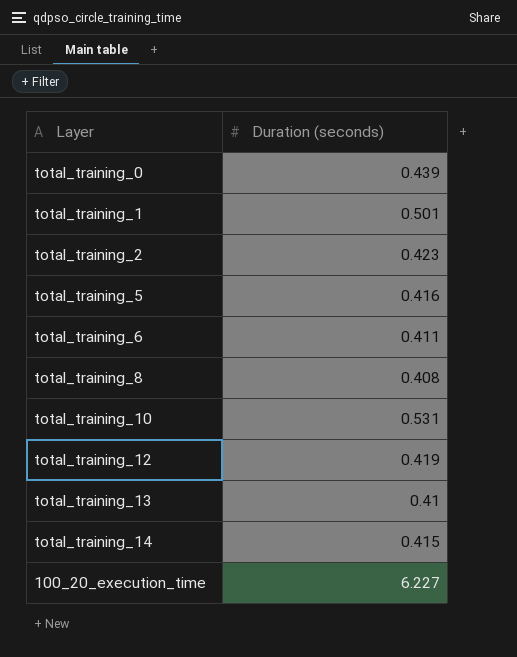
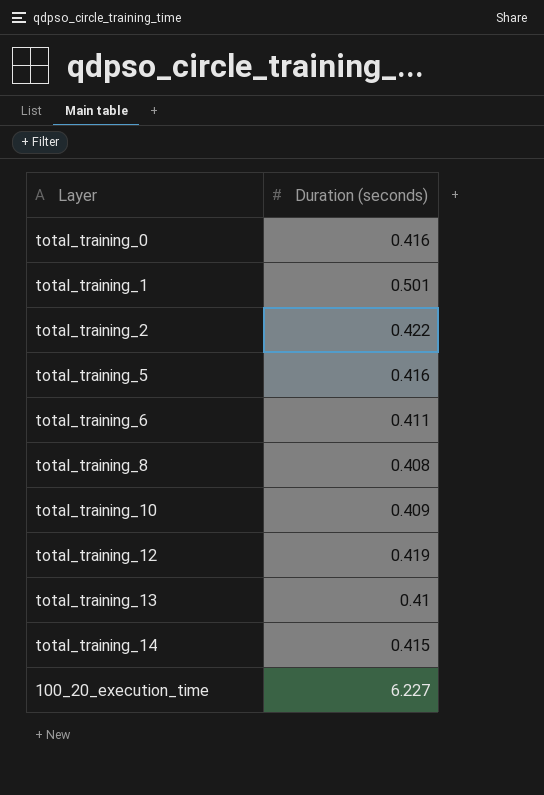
total_training_0 | Duration (seconds): 0.439 -> 0.416
total_training_2 | Duration (seconds): 0.423 -> 0.422
total_training_10 | Duration (seconds): 0.531 -> 0.409

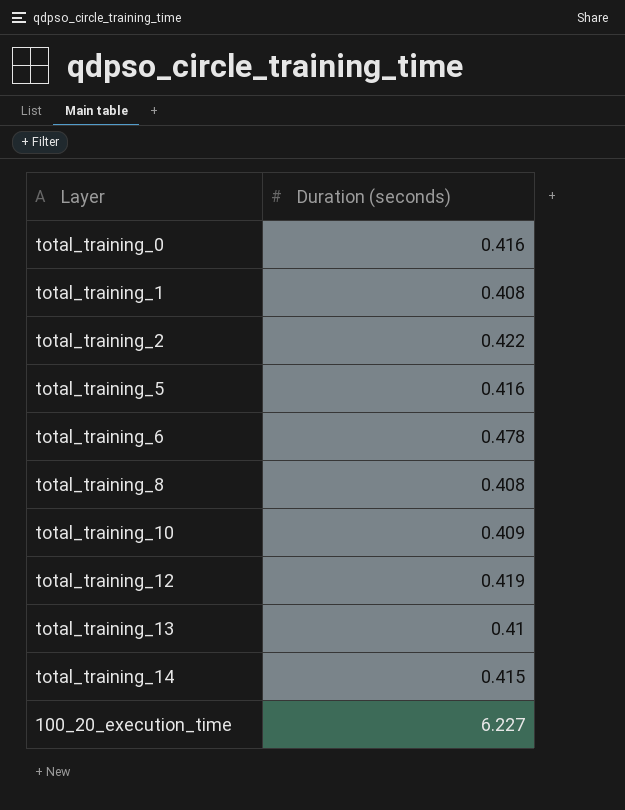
total_training_1 | Duration (seconds): 0.501 -> 0.408
total_training_6 | Duration (seconds): 0.411 -> 0.478

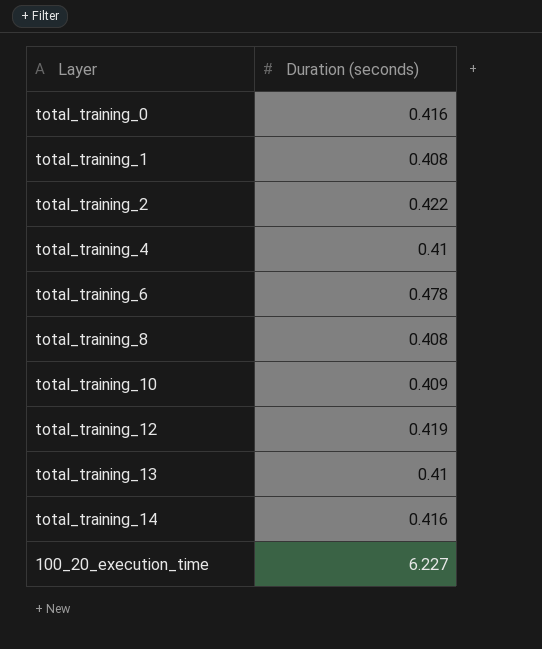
row total_training_5: 0.416 -> none
row total_training_4: none -> 0.41
total_training_14 | Duration (seconds): 0.415 -> 0.416

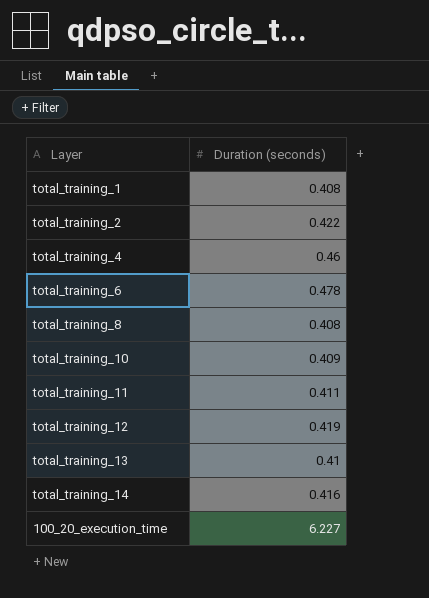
row total_training_0: 0.416 -> none
total_training_4 | Duration (seconds): 0.41 -> 0.46
row total_training_11: none -> 0.411

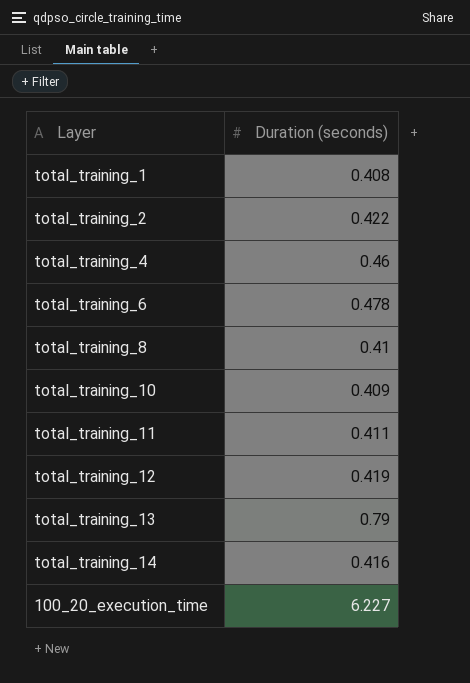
total_training_8 | Duration (seconds): 0.408 -> 0.41
total_training_13 | Duration (seconds): 0.41 -> 0.79

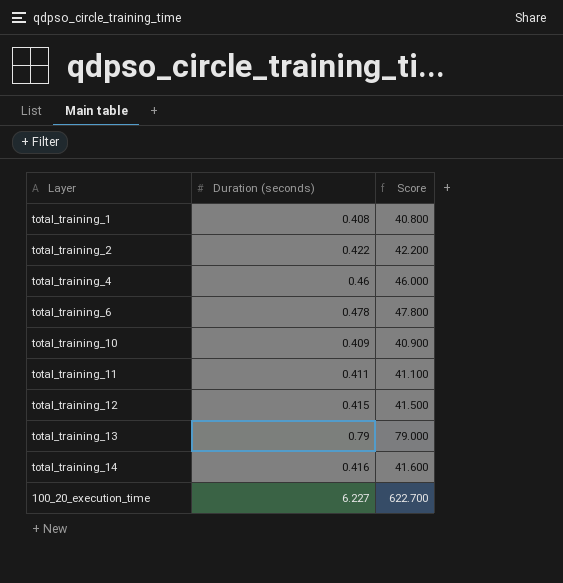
column Score | formula: none -> [Duration (seconds)] * 100
row total_training_8: 0.41 -> none
total_training_12 | Duration (seconds): 0.419 -> 0.415

